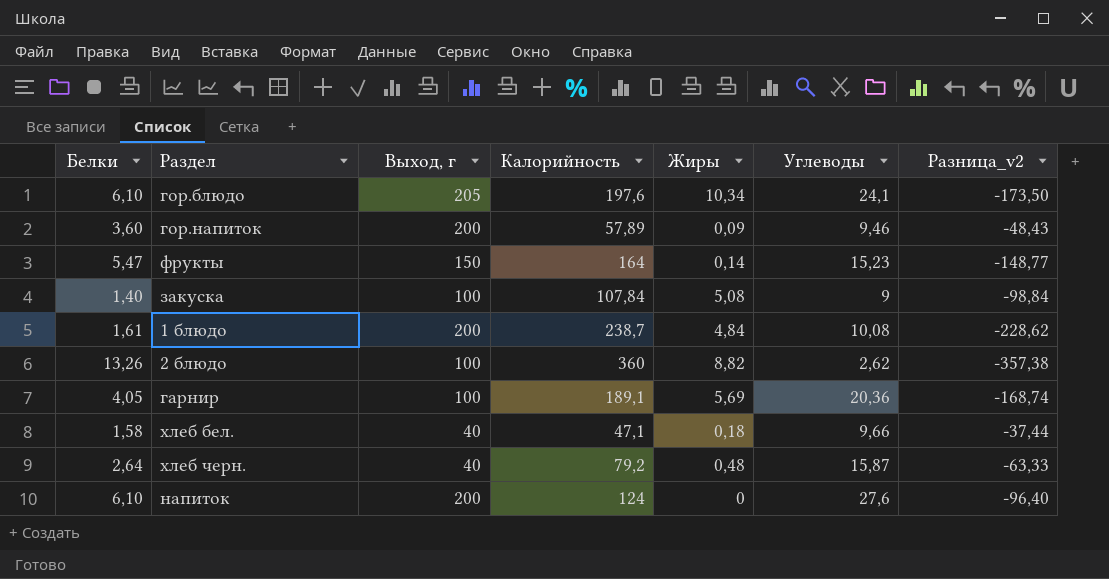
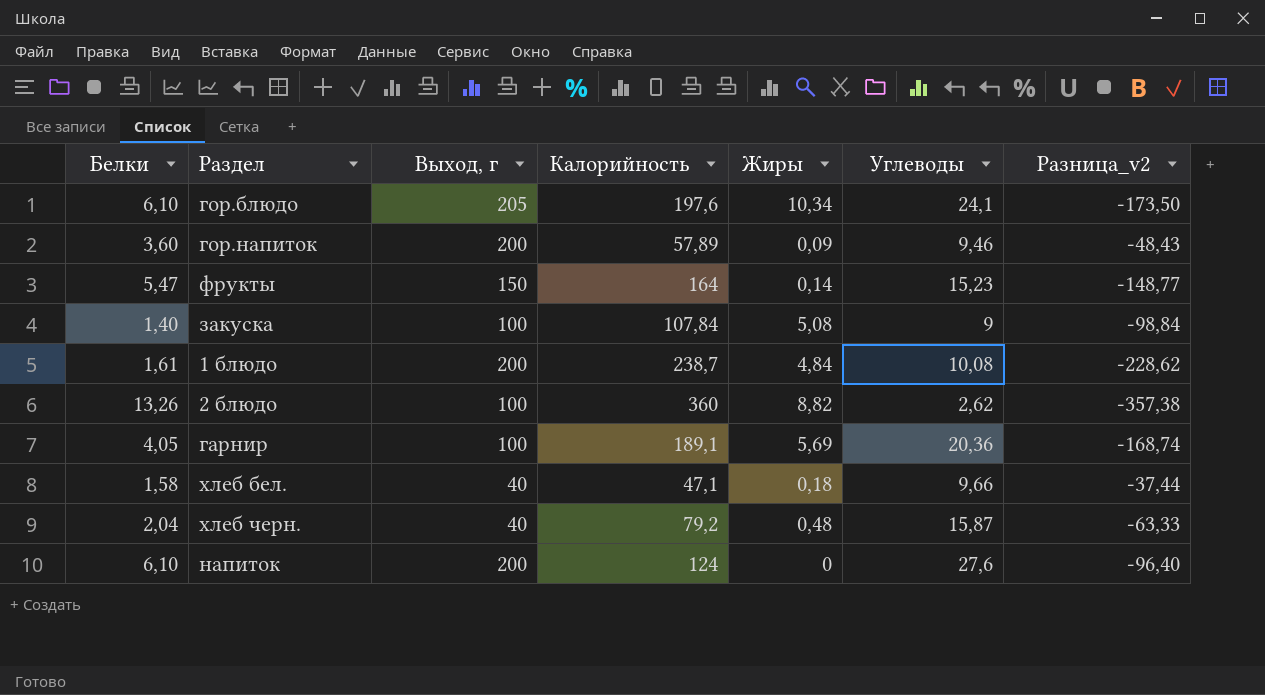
хлеб черн. | Белки: 2,64 -> 2,04

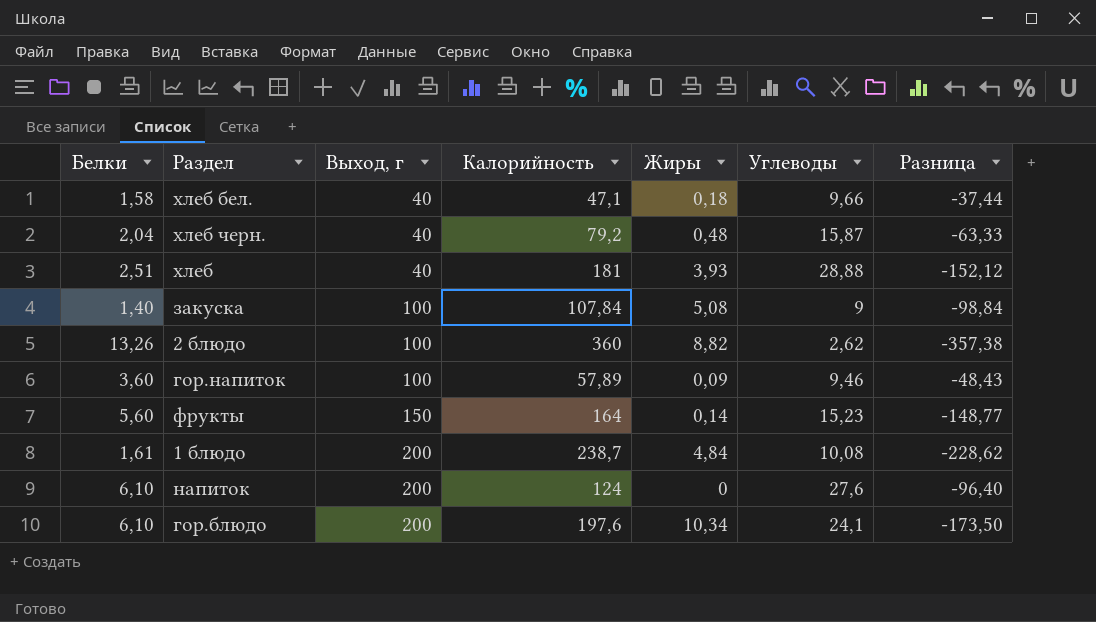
row order: none -> Выход, г ascending
column name: Разница_v2 -> Разница
row гарнир: 4,05 | 100 | 189,1 | 5,69 | 20,36 | -168,74 -> none
row хлеб: none -> 2,51 | 40 | 181 | 3,93 | 28,88 | -152,12
гор.напиток | Выход, г: 200 -> 100
фрукты | Белки: 5,47 -> 5,60
гор.блюдо | Выход, г: 205 -> 200

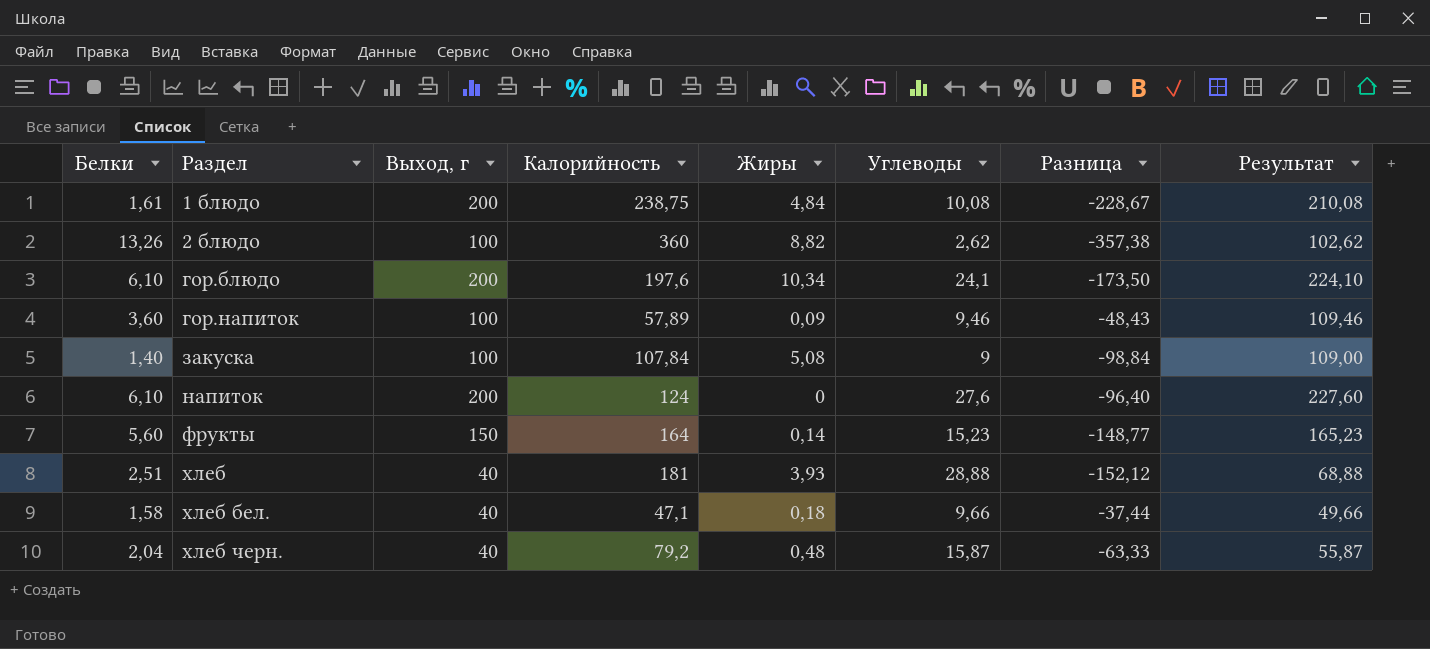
row order: Выход, г ascending -> Раздел ascending
column Результат | formula: none -> [Выход, г] + [Углеводы]
1 блюдо | Калорийность: 238,7 -> 238,75
1 блюдо | Разница: -228,62 -> -228,67

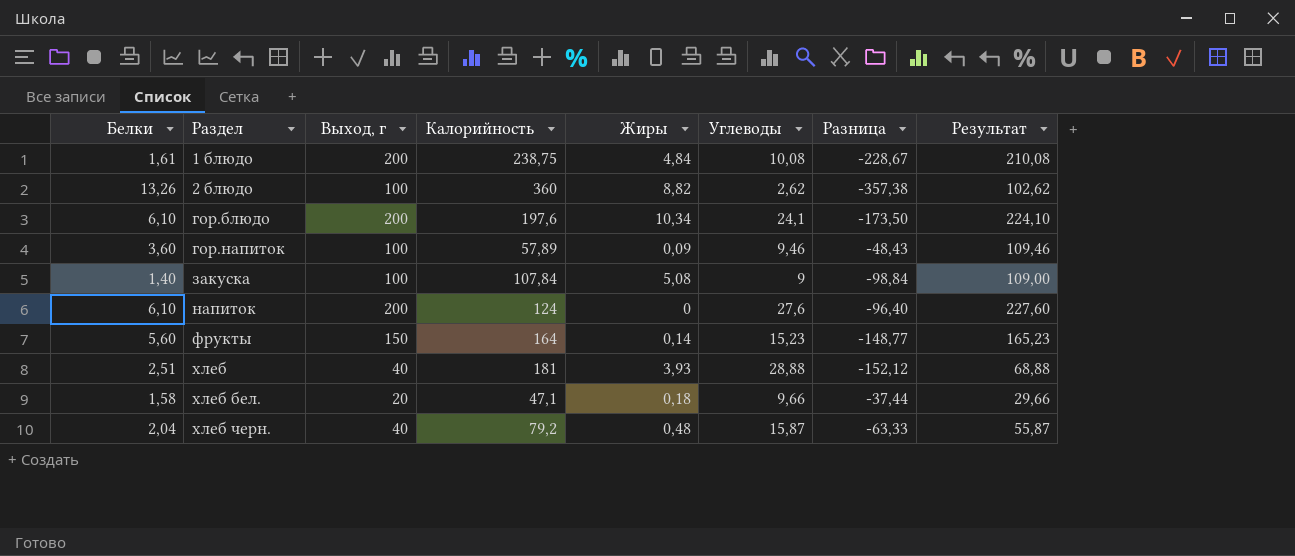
хлеб бел. | Выход, г: 40 -> 20
хлеб бел. | Результат: 49,66 -> 29,66

